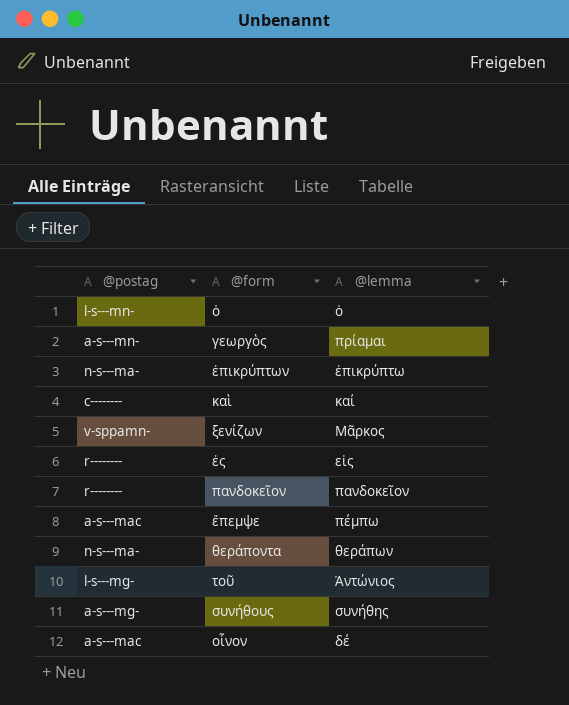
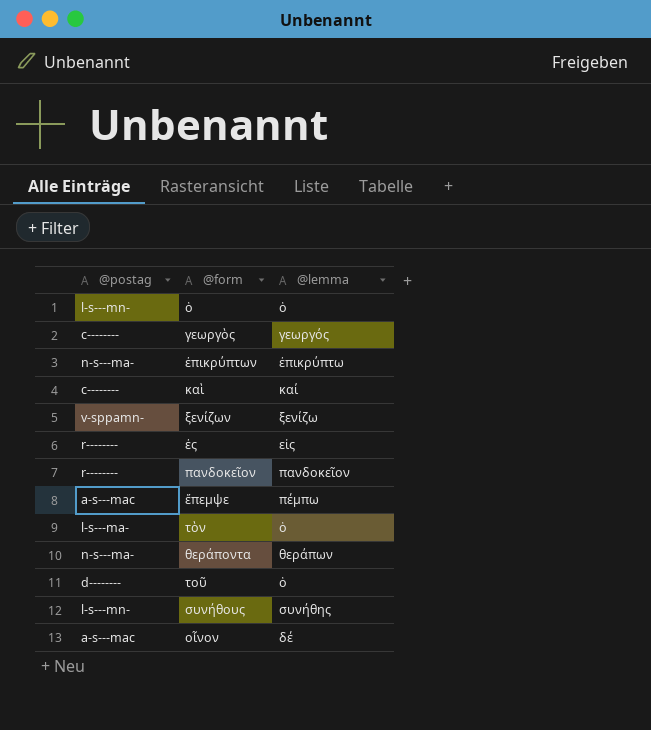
γεωργὸς | @postag: a-s---mn- -> c--------
γεωργὸς | @lemma: πρίαμαι -> γεωργός
ξενίζων | @lemma: Μᾶρκος -> ξενίζω
row τὸν: none -> l-s---ma- | ὁ
τοῦ | @postag: l-s---mg- -> d--------
τοῦ | @lemma: Ἀντώνιος -> ὁ
συνήθους | @postag: a-s---mg- -> l-s---mn-

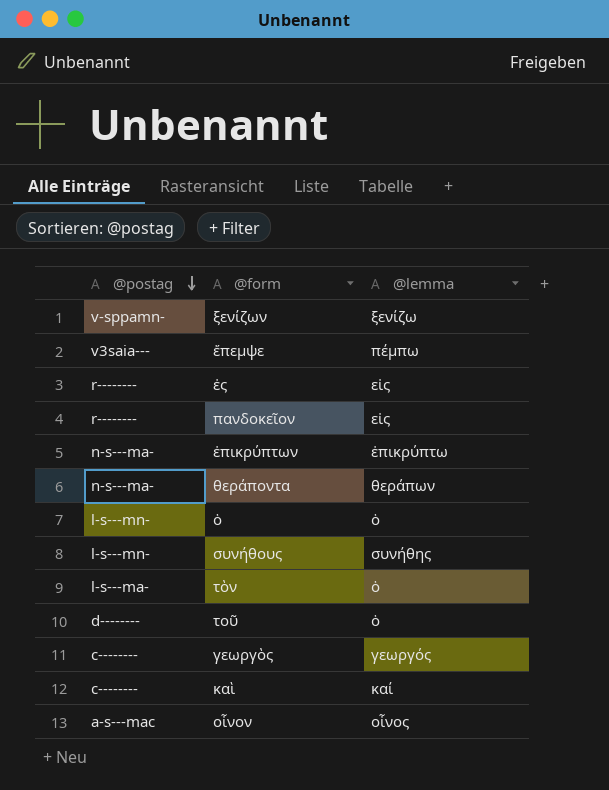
row order: none -> @postag descending
ἔπεμψε | @postag: a-s---mac -> v3saia---
πανδοκεῖον | @lemma: πανδοκεῖον -> εἰς
οἶνον | @lemma: δέ -> οἶνος

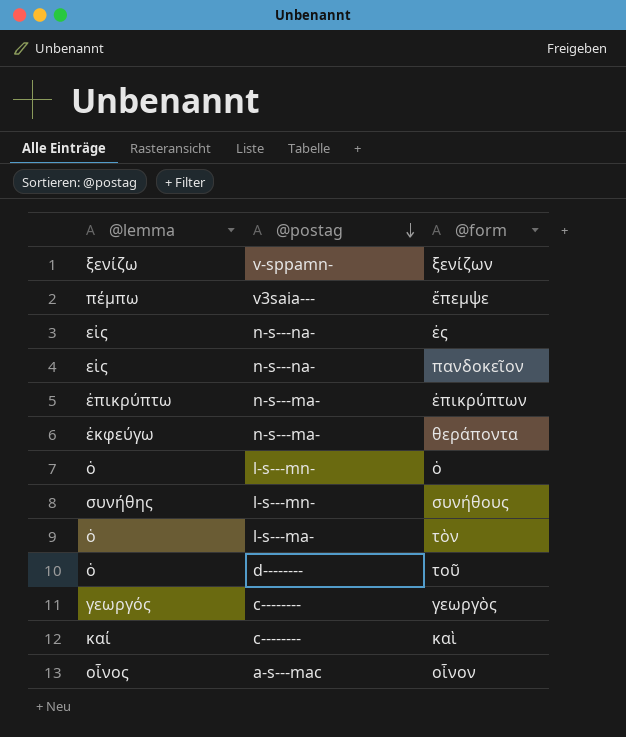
column @lemma | position: 3 -> 1
ἐς | @postag: r-------- -> n-s---na-
πανδοκεῖον | @postag: r-------- -> n-s---na-
θεράποντα | @lemma: θεράπων -> ἐκφεύγω

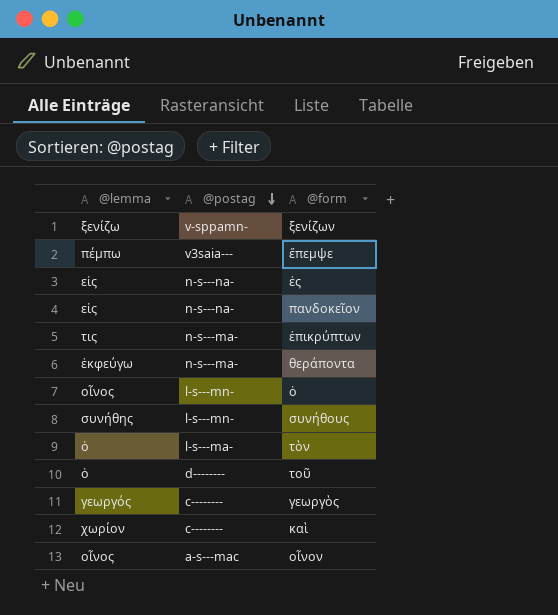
ἐπικρύπτων | @lemma: ἐπικρύπτω -> τις
ὁ | @lemma: ὁ -> οἶνος
καὶ | @lemma: καί -> χωρίον

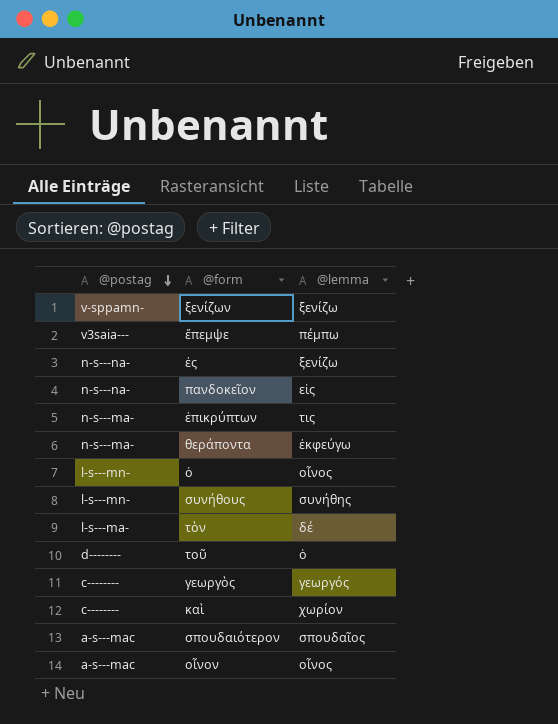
column @lemma | position: 1 -> 3
ἐς | @lemma: εἰς -> ξενίζω
τὸν | @lemma: ὁ -> δέ
row σπουδαιότερον: none -> a-s---mac | σπουδαῖος

